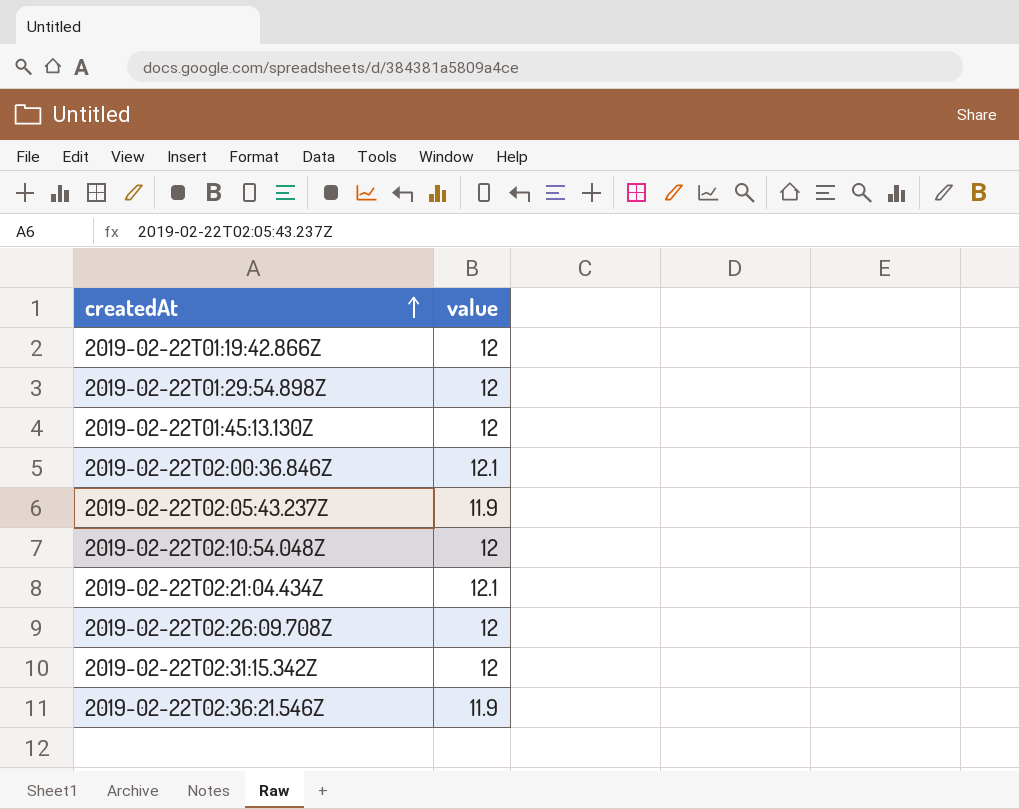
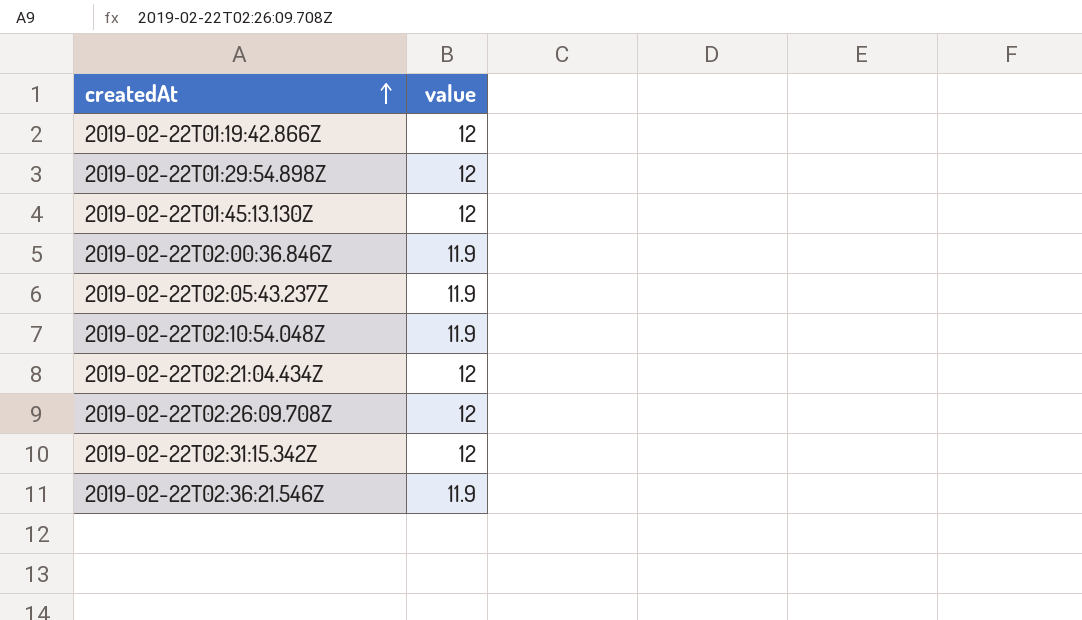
2019-02-22T02:00:36.846Z | value: 12.1 -> 11.9
2019-02-22T02:10:54.048Z | value: 12 -> 11.9
2019-02-22T02:21:04.434Z | value: 12.1 -> 12

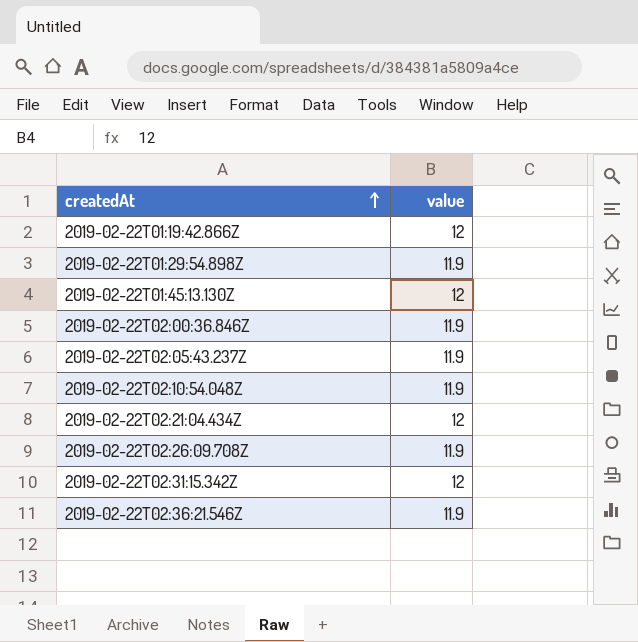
2019-02-22T01:29:54.898Z | value: 12 -> 11.9
2019-02-22T02:26:09.708Z | value: 12 -> 11.9

